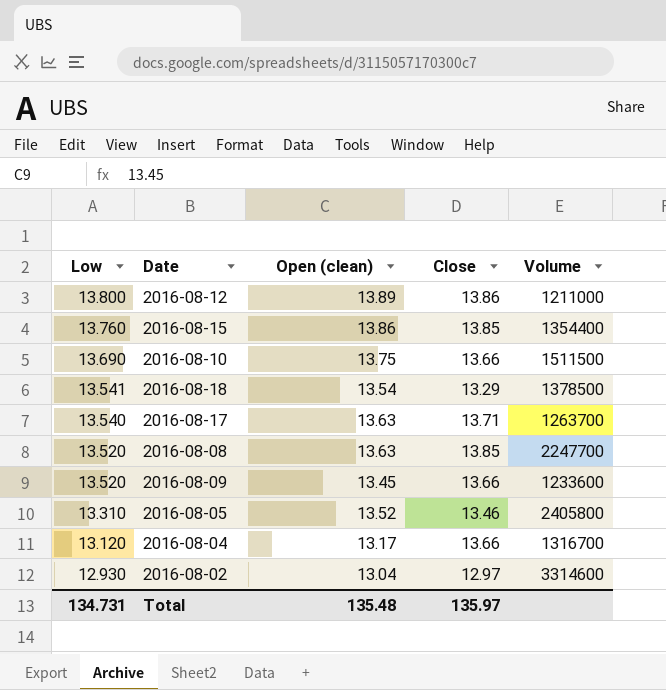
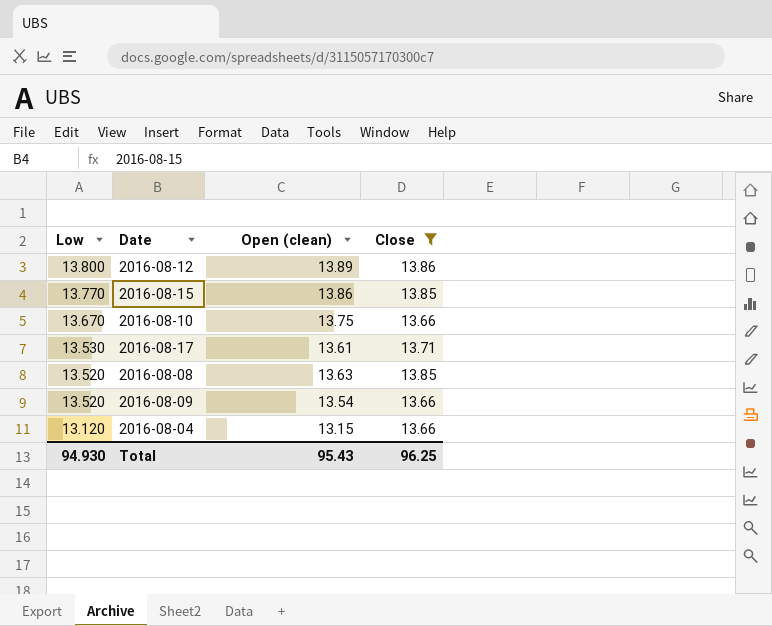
filter: none -> Close >= 13.66
column Volume | position: 5 -> none
2016-08-15 | Low: 13.760 -> 13.770
2016-08-10 | Low: 13.690 -> 13.670
2016-08-17 | Low: 13.540 -> 13.530
2016-08-17 | Open (clean): 13.63 -> 13.61
2016-08-09 | Open (clean): 13.45 -> 13.54
2016-08-04 | Open (clean): 13.17 -> 13.15
Total | Low: 134.731 -> 94.930
Total | Open (clean): 135.48 -> 95.43
Total | Close: 135.97 -> 96.25

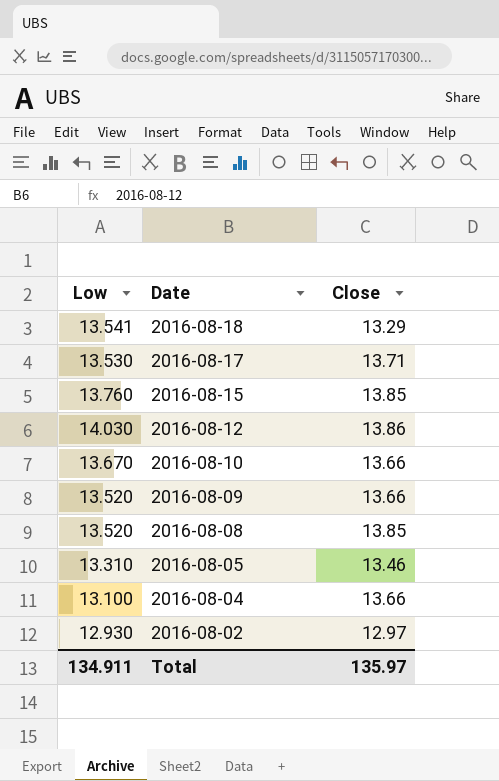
filter: Close >= 13.66 -> none
row order: Low descending -> Date descending
column Open (clean) | position: 3 -> none
2016-08-15 | Low: 13.770 -> 13.760
2016-08-12 | Low: 13.800 -> 14.030
2016-08-04 | Low: 13.120 -> 13.100
Total | Low: 94.930 -> 134.911
Total | Close: 96.25 -> 135.97

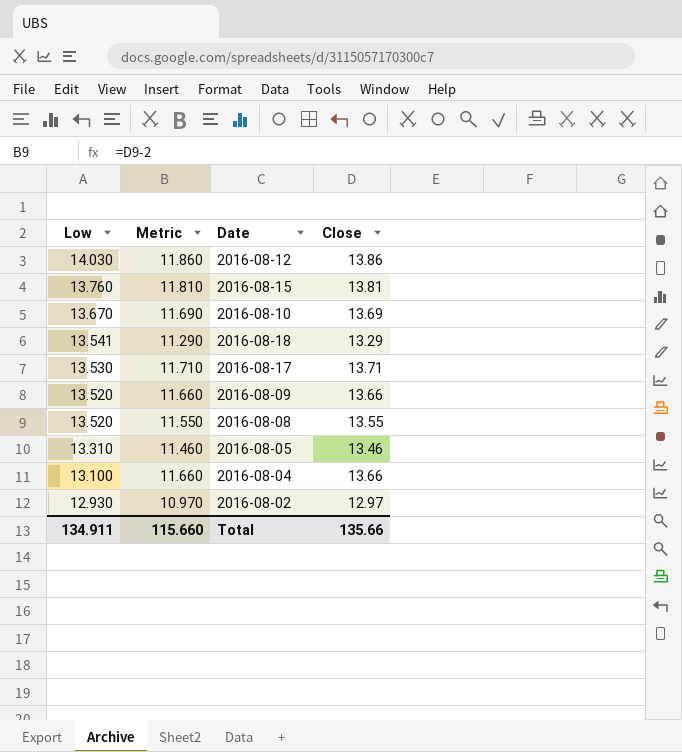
row order: Date descending -> Low descending
column Metric | formula: none -> [Close] - 2
2016-08-15 | Close: 13.85 -> 13.81
2016-08-10 | Close: 13.66 -> 13.69
2016-08-08 | Close: 13.85 -> 13.55
Total | Close: 135.97 -> 135.66

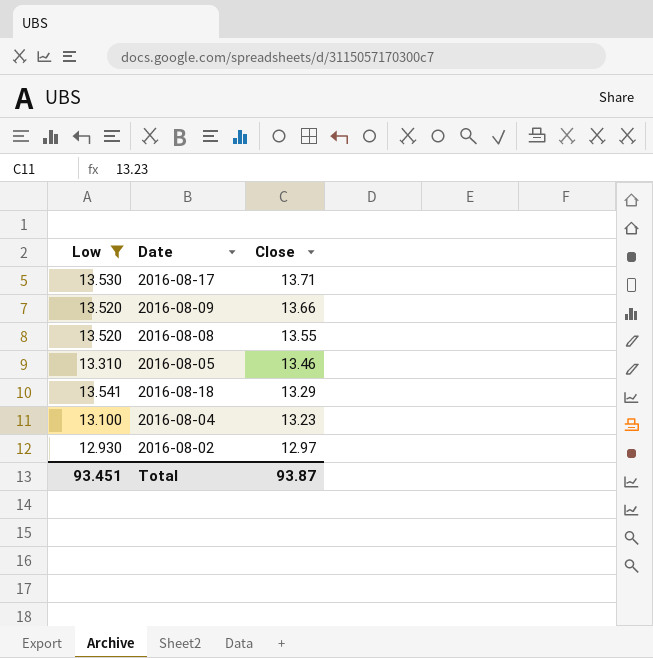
filter: none -> Low <= 13.541
row order: Low descending -> Close descending
column Metric | formula: [Close] - 2 -> none
2016-08-04 | Close: 13.66 -> 13.23
Total | Low: 134.911 -> 93.451
Total | Close: 135.66 -> 93.87

